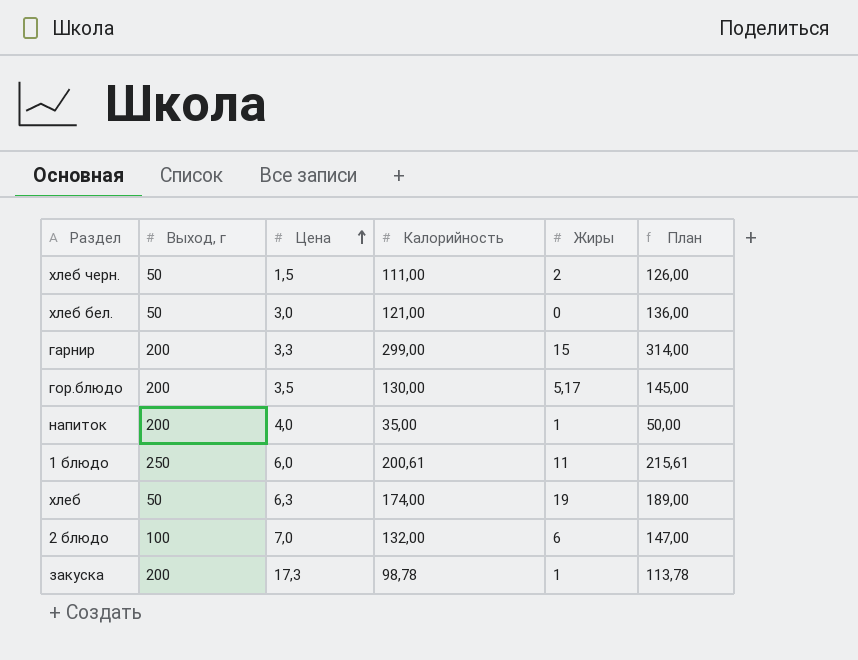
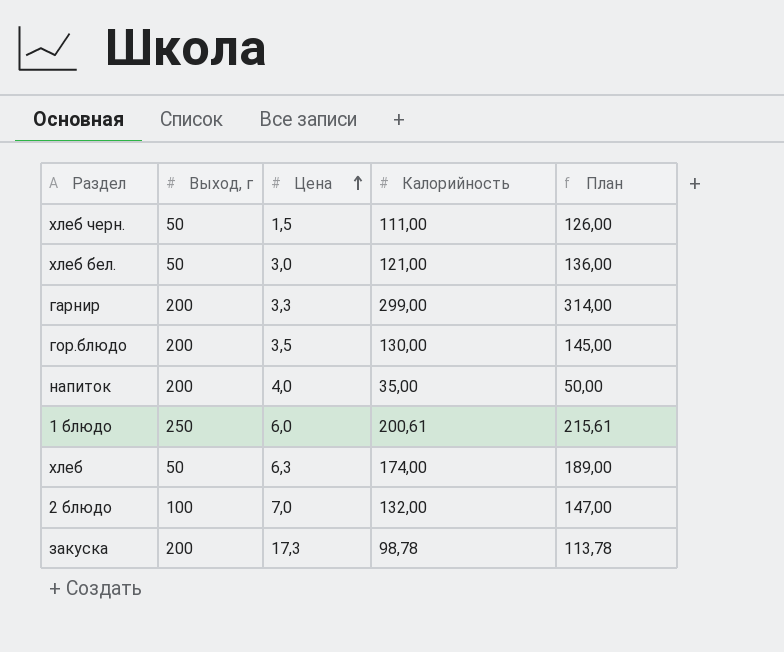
column Жиры | position: 5 -> none

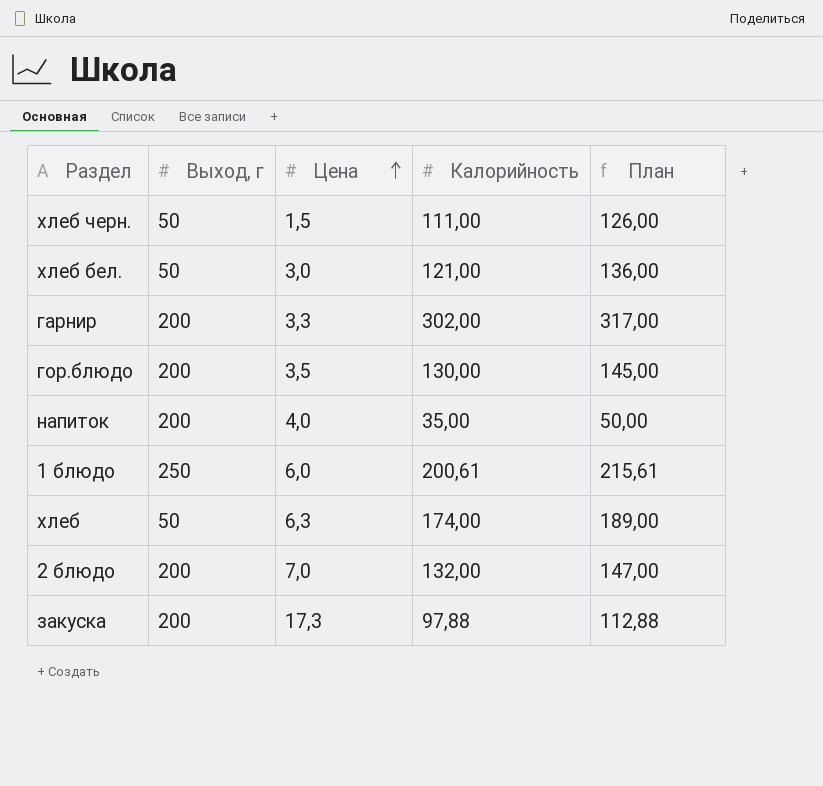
гарнир | Калорийность: 299,00 -> 302,00
гарнир | План: 314,00 -> 317,00
2 блюдо | Выход, г: 100 -> 200
закуска | Калорийность: 98,78 -> 97,88
закуска | План: 113,78 -> 112,88

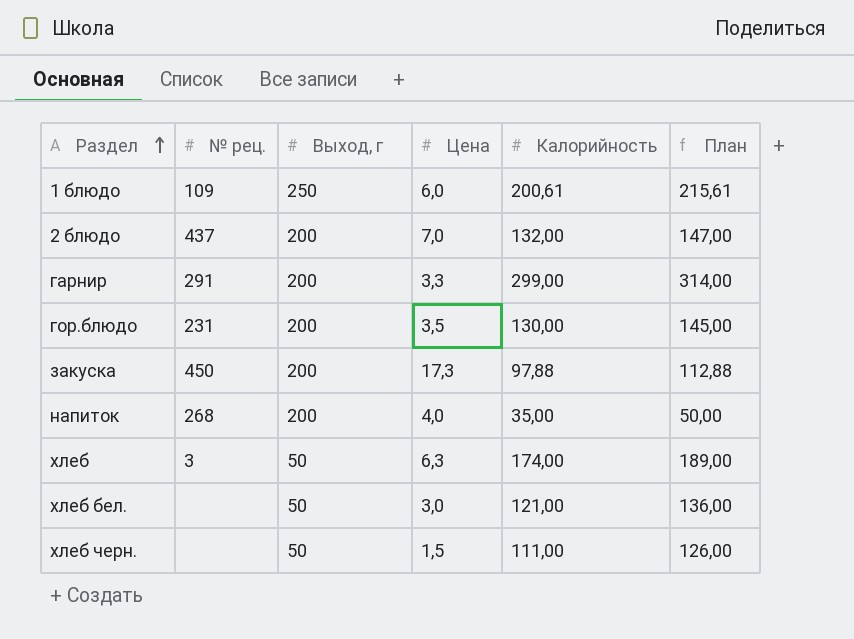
row order: Цена ascending -> Раздел ascending
column № рец. | position: none -> 2
гарнир | Калорийность: 302,00 -> 299,00
гарнир | План: 317,00 -> 314,00

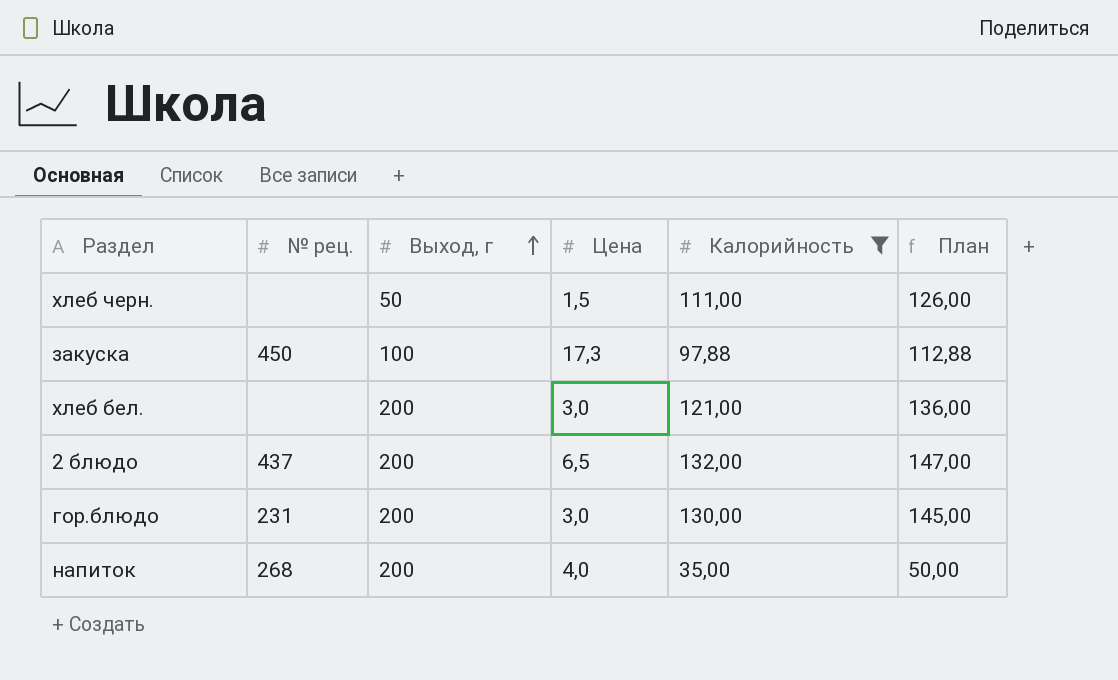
filter: none -> Калорийность <= 132,00
row order: Раздел ascending -> Выход, г ascending
закуска | Выход, г: 200 -> 100
хлеб бел. | Выход, г: 50 -> 200
2 блюдо | Цена: 7,0 -> 6,5
гор.блюдо | Цена: 3,5 -> 3,0

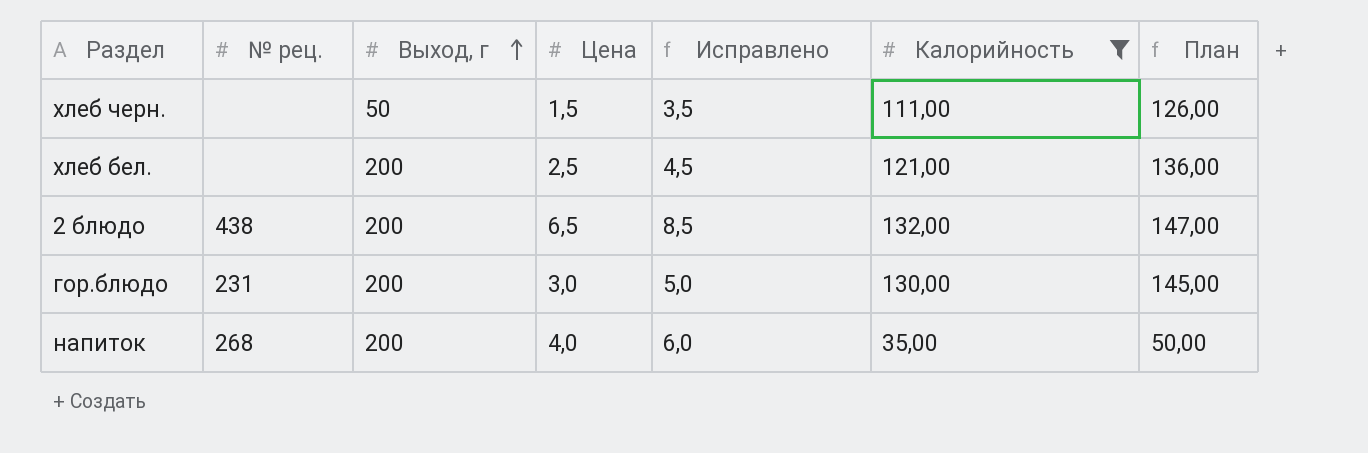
column Исправлено | formula: none -> [Цена] + 2
row закуска: 450 | 100 | 17,3 | 97,88 | 112,88 -> none
хлеб бел. | Цена: 3,0 -> 2,5
2 блюдо | № рец.: 437 -> 438

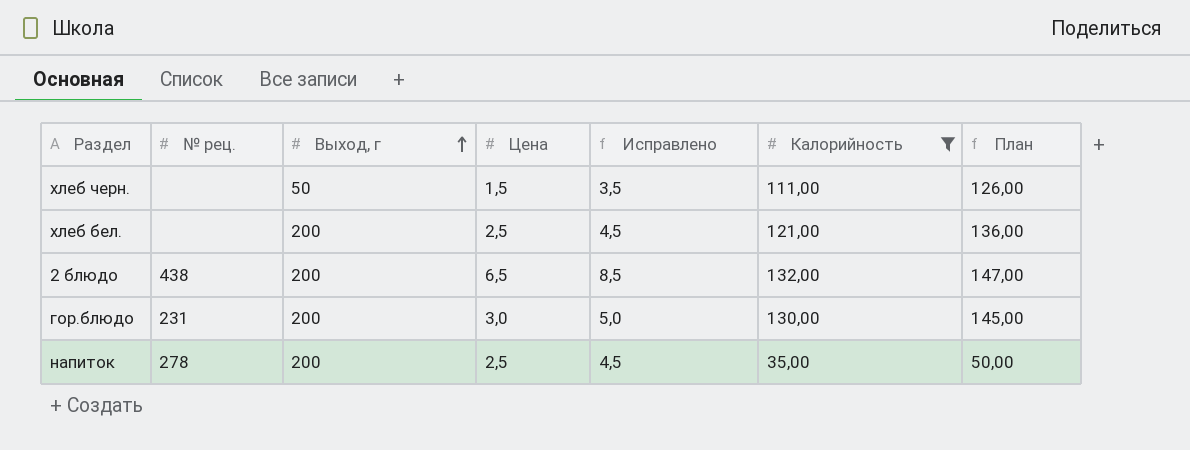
напиток | № рец.: 268 -> 278
напиток | Цена: 4,0 -> 2,5
напиток | Исправлено: 6,0 -> 4,5

